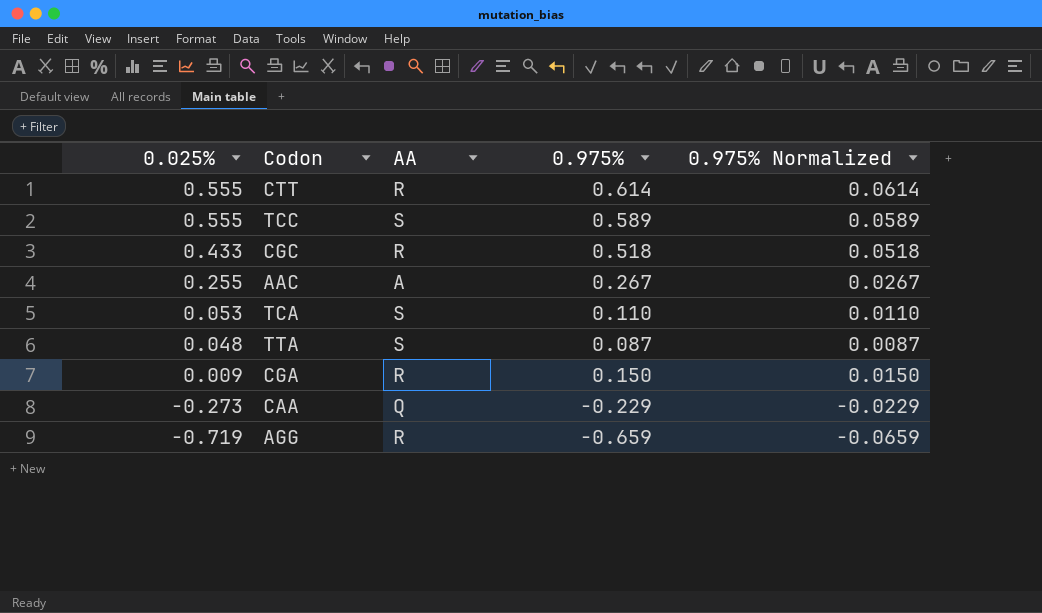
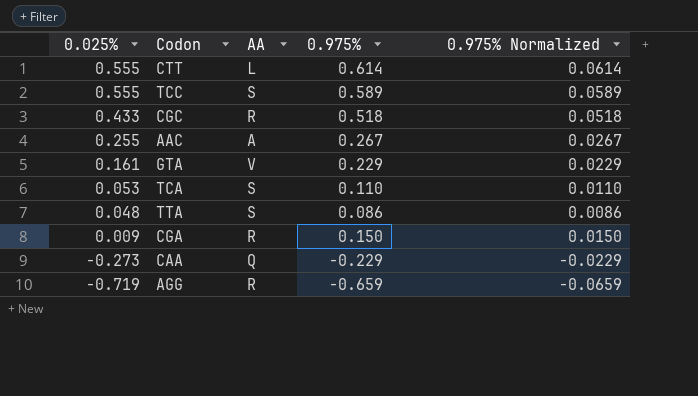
CTT | AA: R -> L
row GTA: none -> 0.161 | V | 0.229 | 0.0229
TTA | 0.975%: 0.087 -> 0.086
TTA | 0.975% Normalized: 0.0087 -> 0.0086

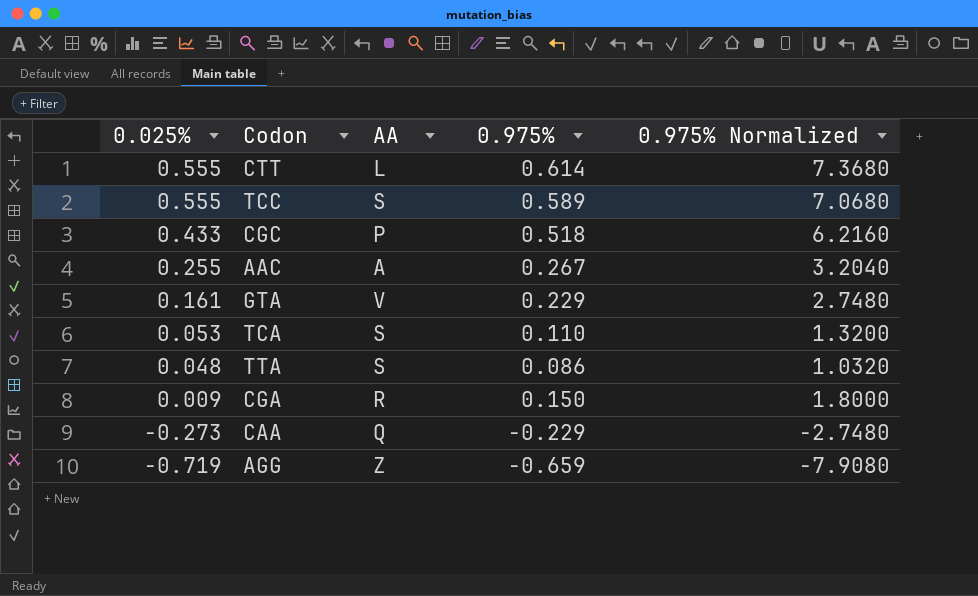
column 0.975% Normalized | formula: [0.975%] * 0.1 -> [0.975%] * 12
CGC | AA: R -> P
AGG | AA: R -> Z

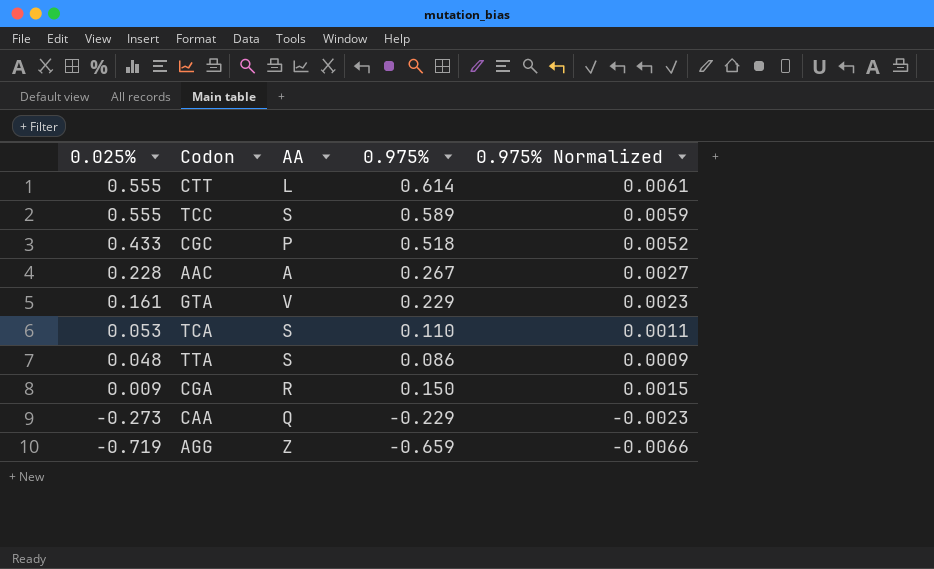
column 0.975% Normalized | formula: [0.975%] * 12 -> [0.975%] * 0.01
AAC | 0.025%: 0.255 -> 0.228

